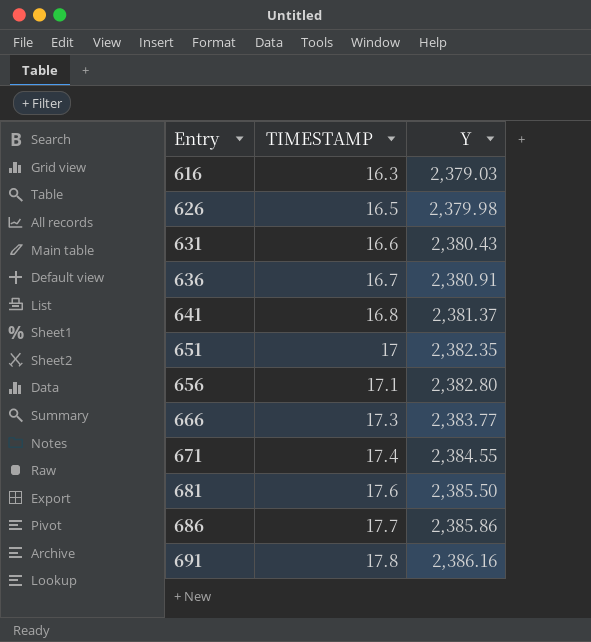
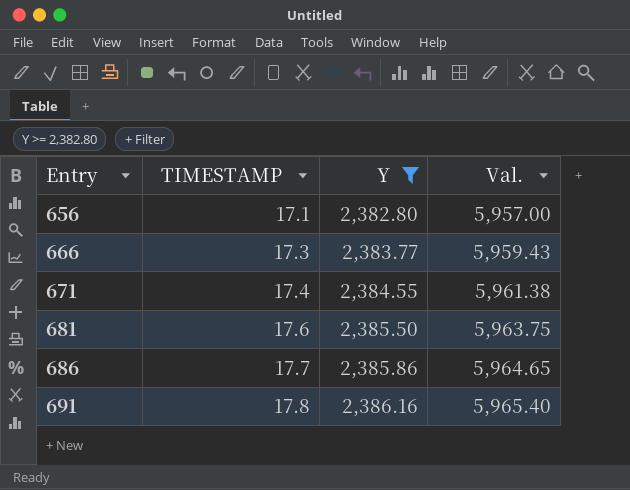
filter: none -> Y >= 2,382.80
column Val. | formula: none -> [Y] * 2.5

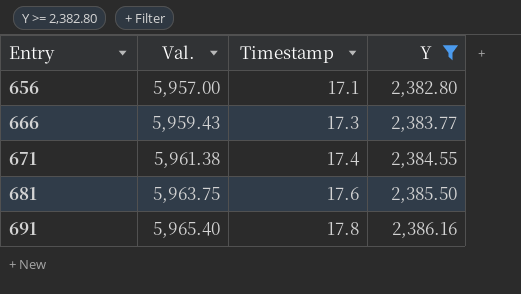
column Val. | position: 4 -> 2
column name: TIMESTAMP -> Timestamp
row 686: 17.7 | 2,385.86 | 5,964.65 -> none

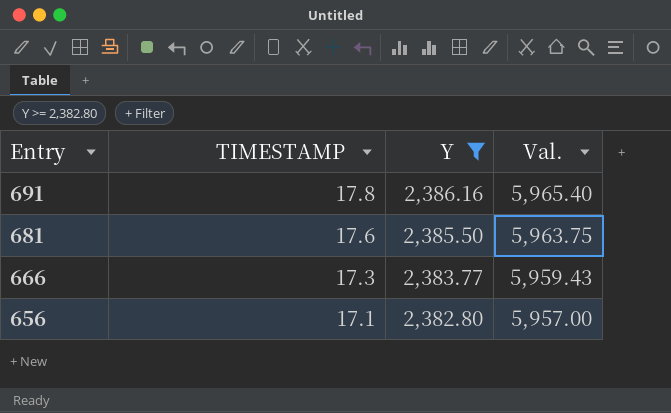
row order: Entry ascending -> Entry descending
column name: Timestamp -> TIMESTAMP
column Val. | position: 2 -> 4
row 671: 5,961.38 | 17.4 | 2,384.55 -> none

